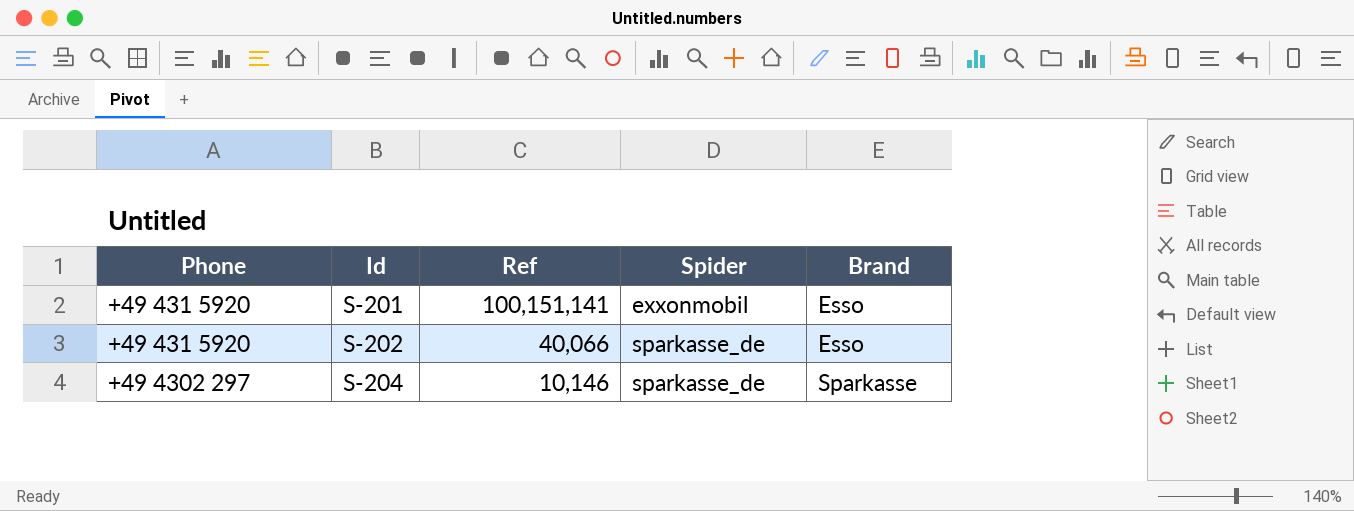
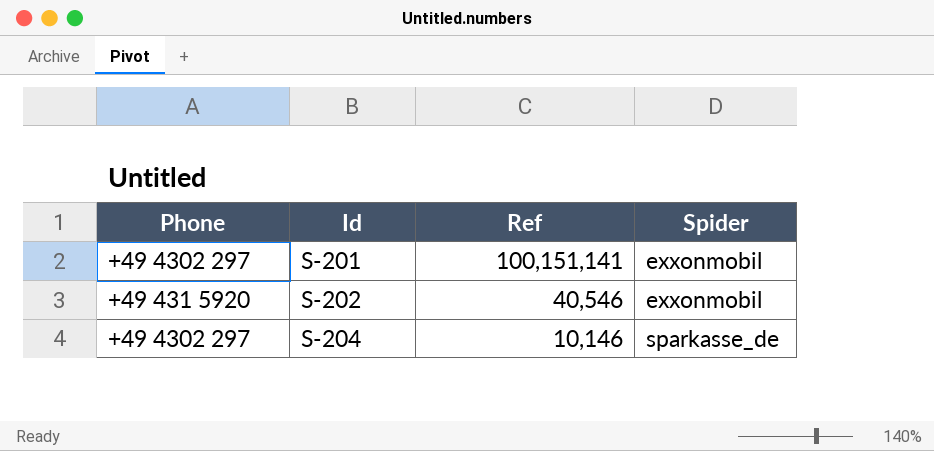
column Brand | position: 5 -> none
S-201 | Phone: +49 431 5920 -> +49 4302 297
S-202 | Ref: 40,066 -> 40,546
S-202 | Spider: sparkasse_de -> exxonmobil

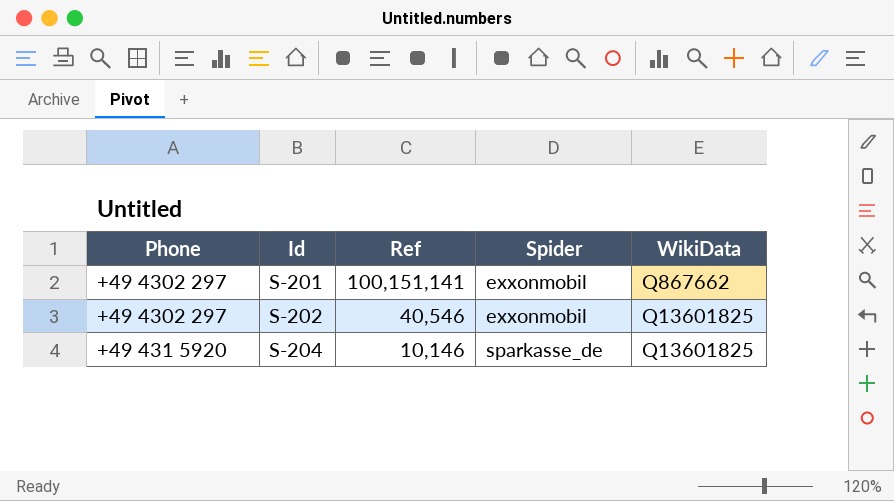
column WikiData | position: none -> 5
S-202 | Phone: +49 431 5920 -> +49 4302 297
S-204 | Phone: +49 4302 297 -> +49 431 5920

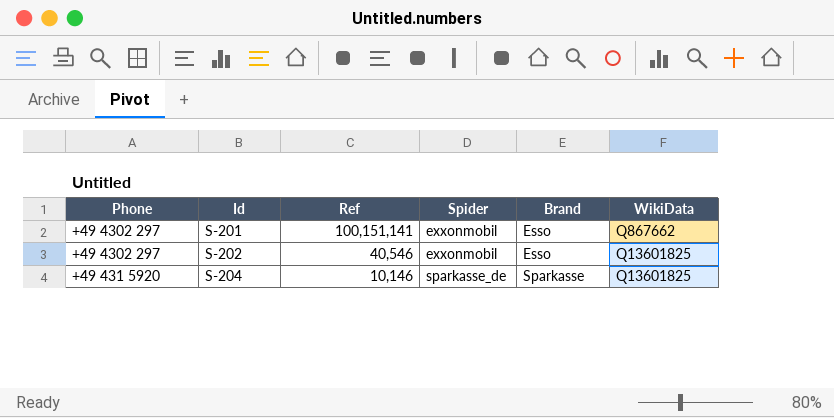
column Brand | position: none -> 5

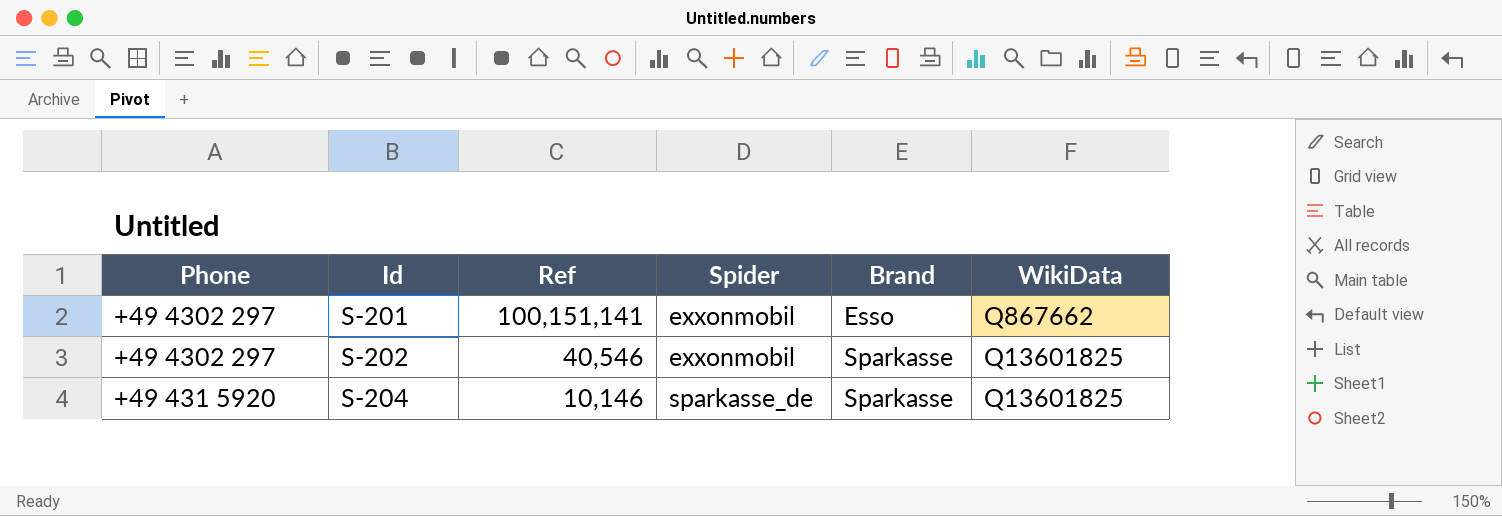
S-202 | Brand: Esso -> Sparkasse

